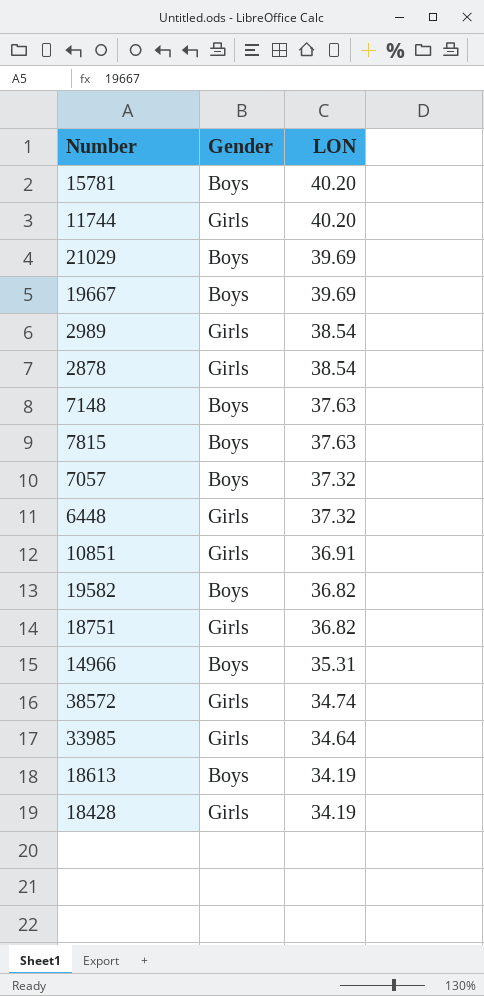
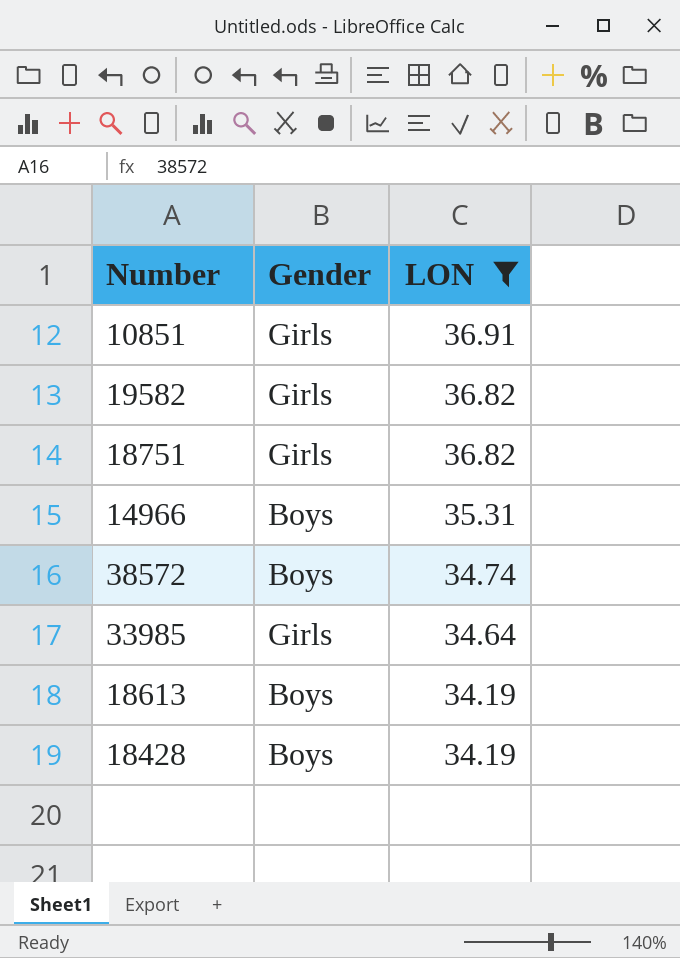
filter: none -> LON <= 36.91
19582 | Gender: Boys -> Girls
38572 | Gender: Girls -> Boys
18428 | Gender: Girls -> Boys

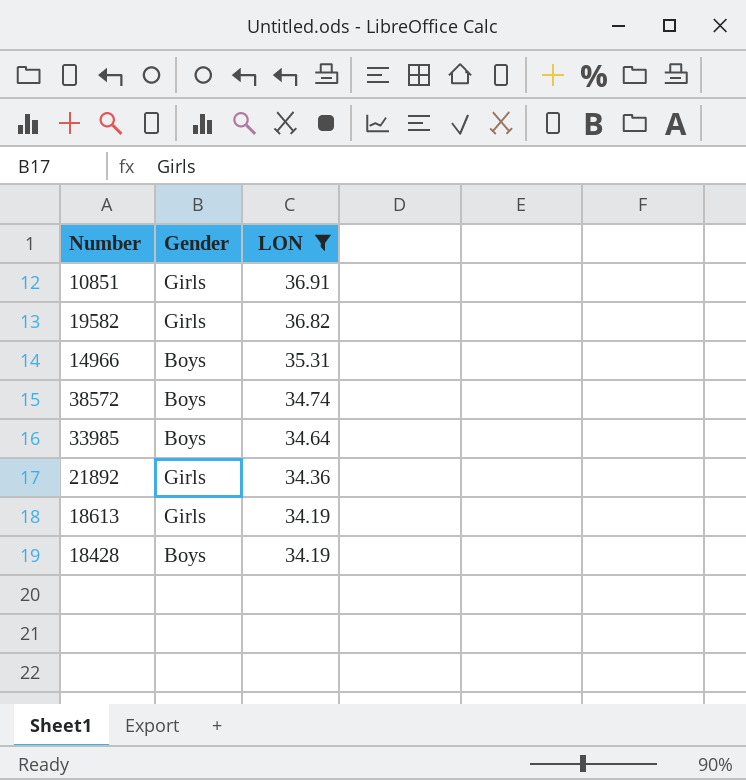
row 18751: Girls | 36.82 -> none
33985 | Gender: Girls -> Boys
row 21892: none -> Girls | 34.36
18613 | Gender: Boys -> Girls

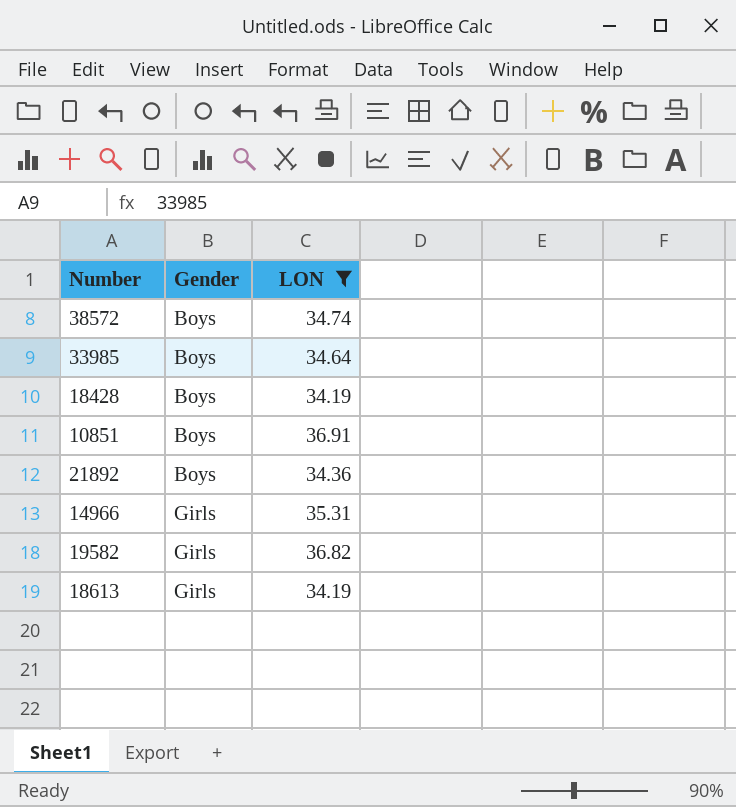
row order: LON descending -> Gender ascending
10851 | Gender: Girls -> Boys
21892 | Gender: Girls -> Boys
14966 | Gender: Boys -> Girls

